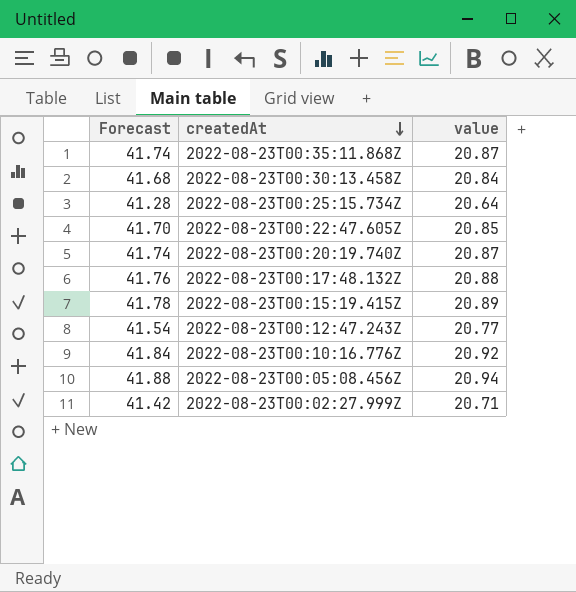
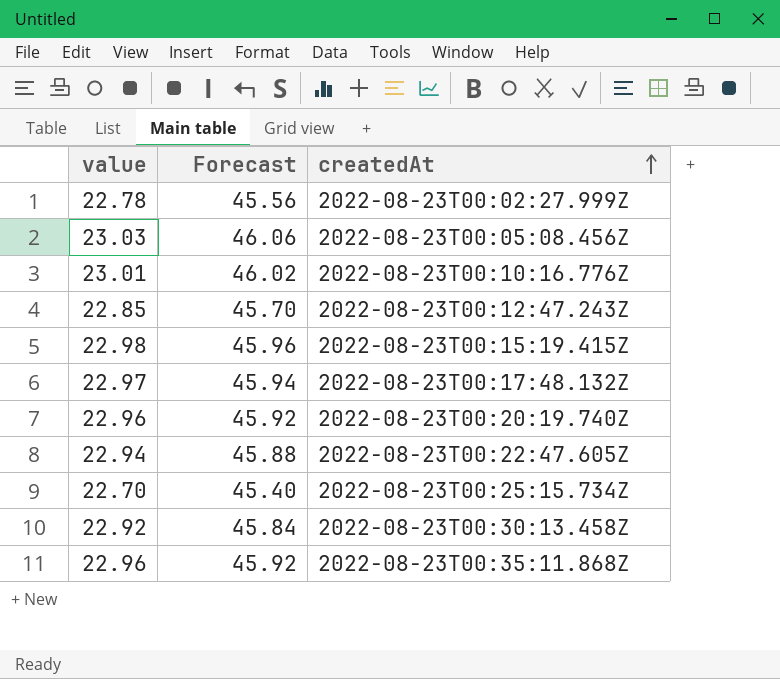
row order: createdAt descending -> createdAt ascending
column value | position: 3 -> 1
2022-08-23T00:02:27.999Z | value: 20.71 -> 22.78
2022-08-23T00:02:27.999Z | Forecast: 41.42 -> 45.56
2022-08-23T00:05:08.456Z | value: 20.94 -> 23.03
2022-08-23T00:05:08.456Z | Forecast: 41.88 -> 46.06
2022-08-23T00:10:16.776Z | value: 20.92 -> 23.01
2022-08-23T00:10:16.776Z | Forecast: 41.84 -> 46.02
2022-08-23T00:12:47.243Z | value: 20.77 -> 22.85
2022-08-23T00:12:47.243Z | Forecast: 41.54 -> 45.70
2022-08-23T00:15:19.415Z | value: 20.89 -> 22.98
2022-08-23T00:15:19.415Z | Forecast: 41.78 -> 45.96
2022-08-23T00:17:48.132Z | value: 20.88 -> 22.97
2022-08-23T00:17:48.132Z | Forecast: 41.76 -> 45.94
2022-08-23T00:20:19.740Z | value: 20.87 -> 22.96
2022-08-23T00:20:19.740Z | Forecast: 41.74 -> 45.92
2022-08-23T00:22:47.605Z | value: 20.85 -> 22.94
2022-08-23T00:22:47.605Z | Forecast: 41.70 -> 45.88
2022-08-23T00:25:15.734Z | value: 20.64 -> 22.70
2022-08-23T00:25:15.734Z | Forecast: 41.28 -> 45.40
2022-08-23T00:30:13.458Z | value: 20.84 -> 22.92
2022-08-23T00:30:13.458Z | Forecast: 41.68 -> 45.84
2022-08-23T00:35:11.868Z | value: 20.87 -> 22.96
2022-08-23T00:35:11.868Z | Forecast: 41.74 -> 45.92

